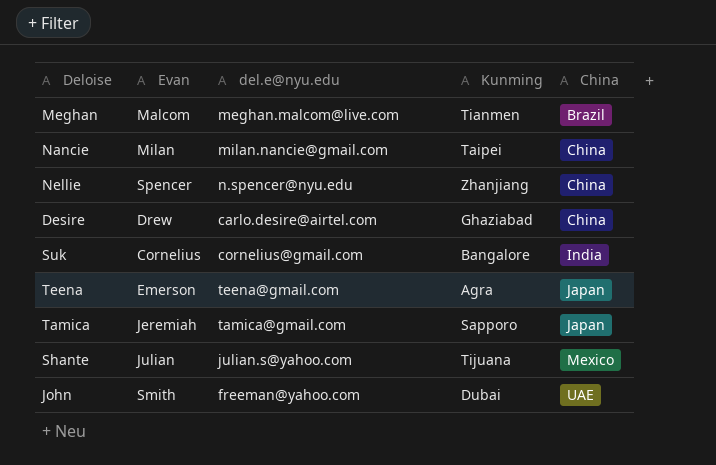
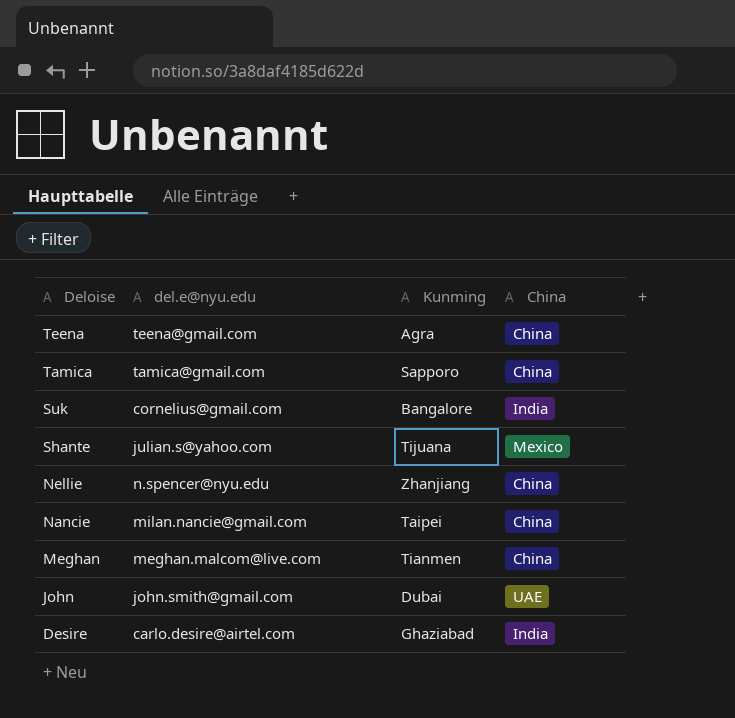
row order: China ascending -> Deloise descending
column Evan | position: 2 -> none
Teena | China: Japan -> China
Tamica | China: Japan -> China
Meghan | China: Brazil -> China
John | del.e@nyu.edu: freeman@yahoo.com -> john.smith@gmail.com
Desire | China: China -> India

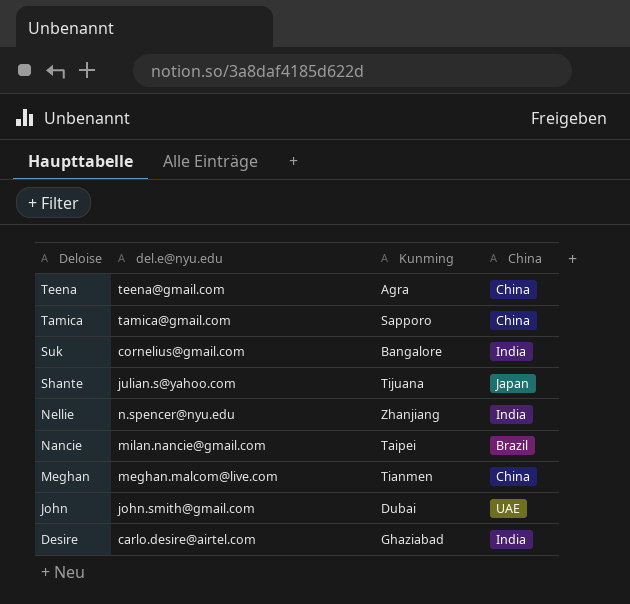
Shante | China: Mexico -> Japan
Nellie | China: China -> India
Nancie | China: China -> Brazil

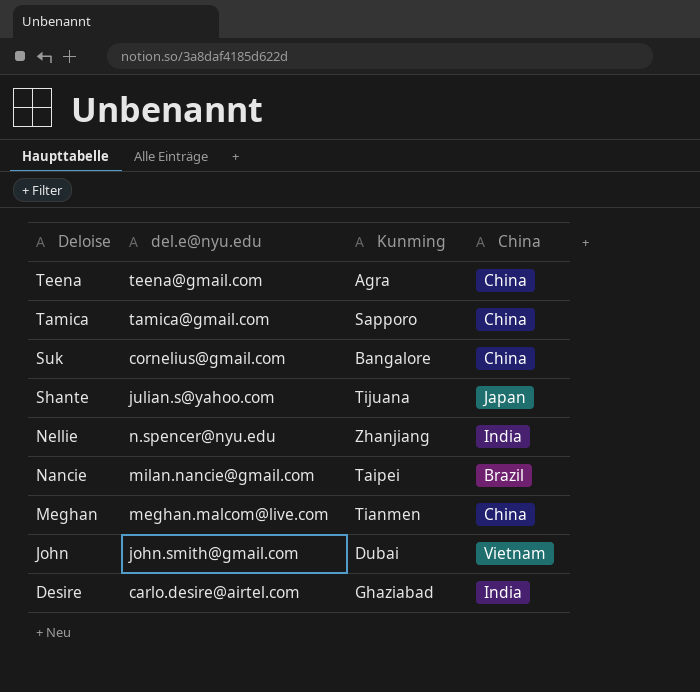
Suk | China: India -> China
John | China: UAE -> Vietnam

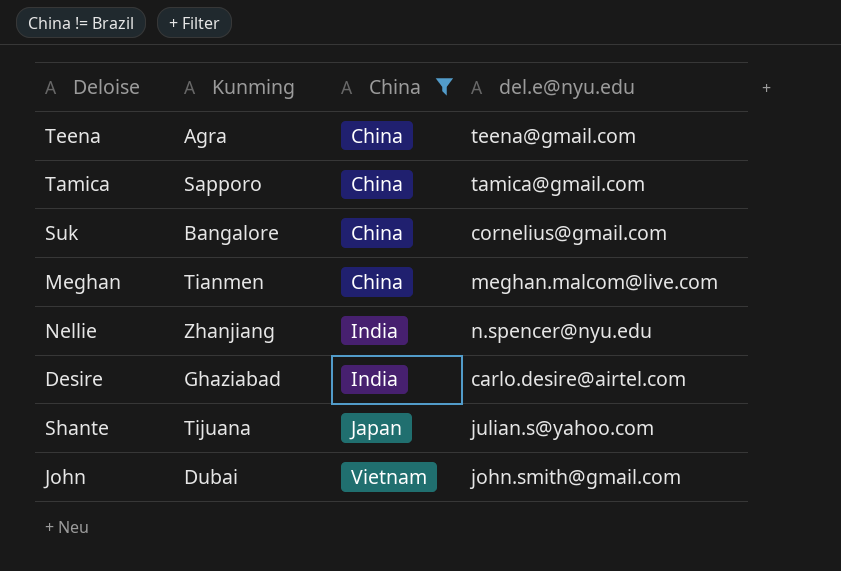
filter: none -> China != Brazil
row order: Deloise descending -> China ascending
column del.e@nyu.edu | position: 2 -> 4

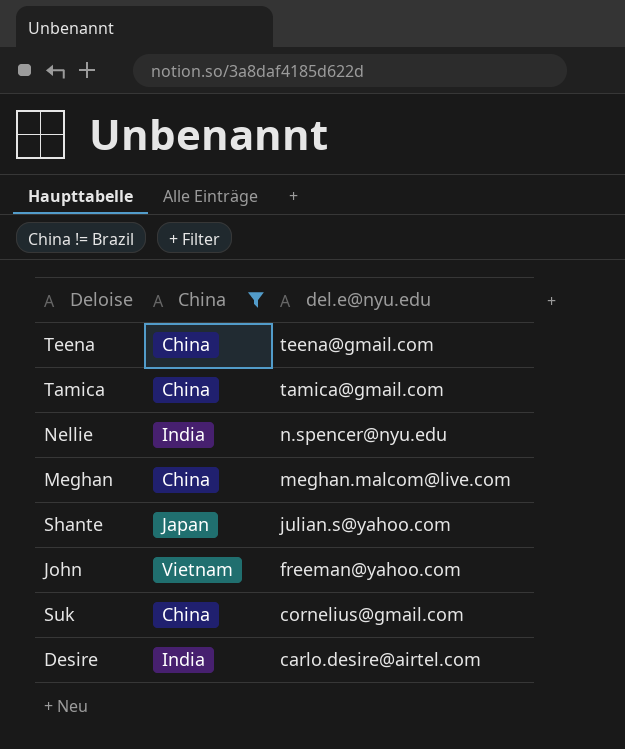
row order: China ascending -> del.e@nyu.edu descending
column Kunming | position: 2 -> none
John | del.e@nyu.edu: john.smith@gmail.com -> freeman@yahoo.com

